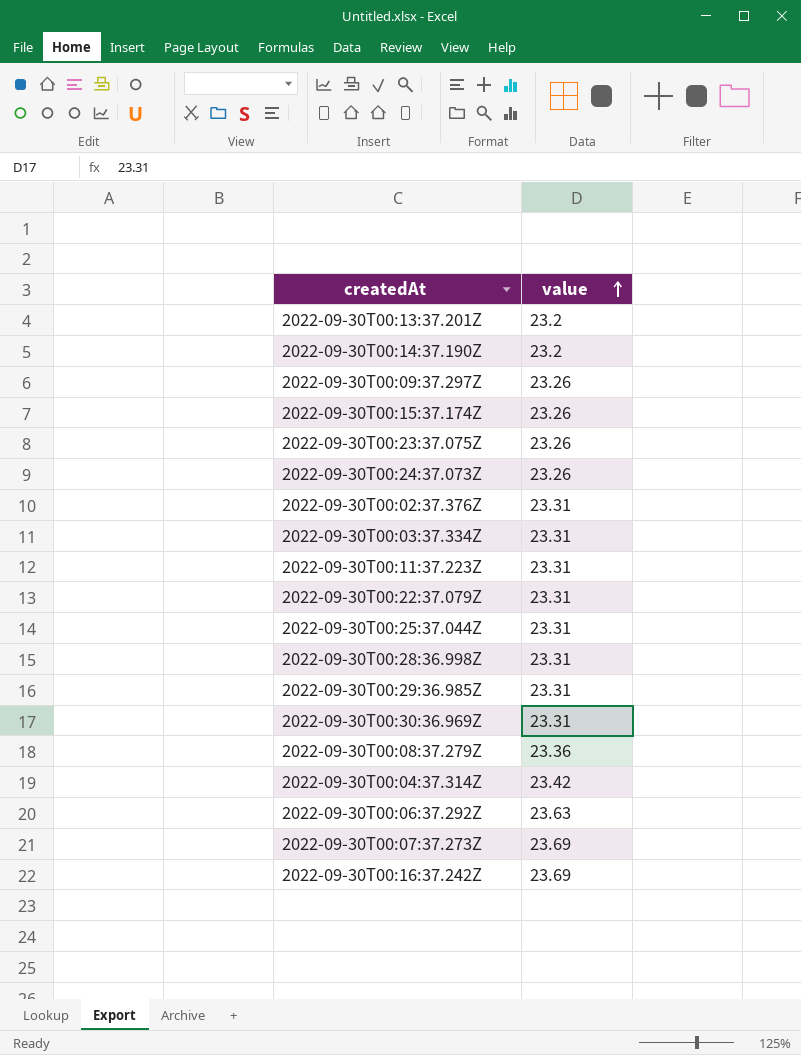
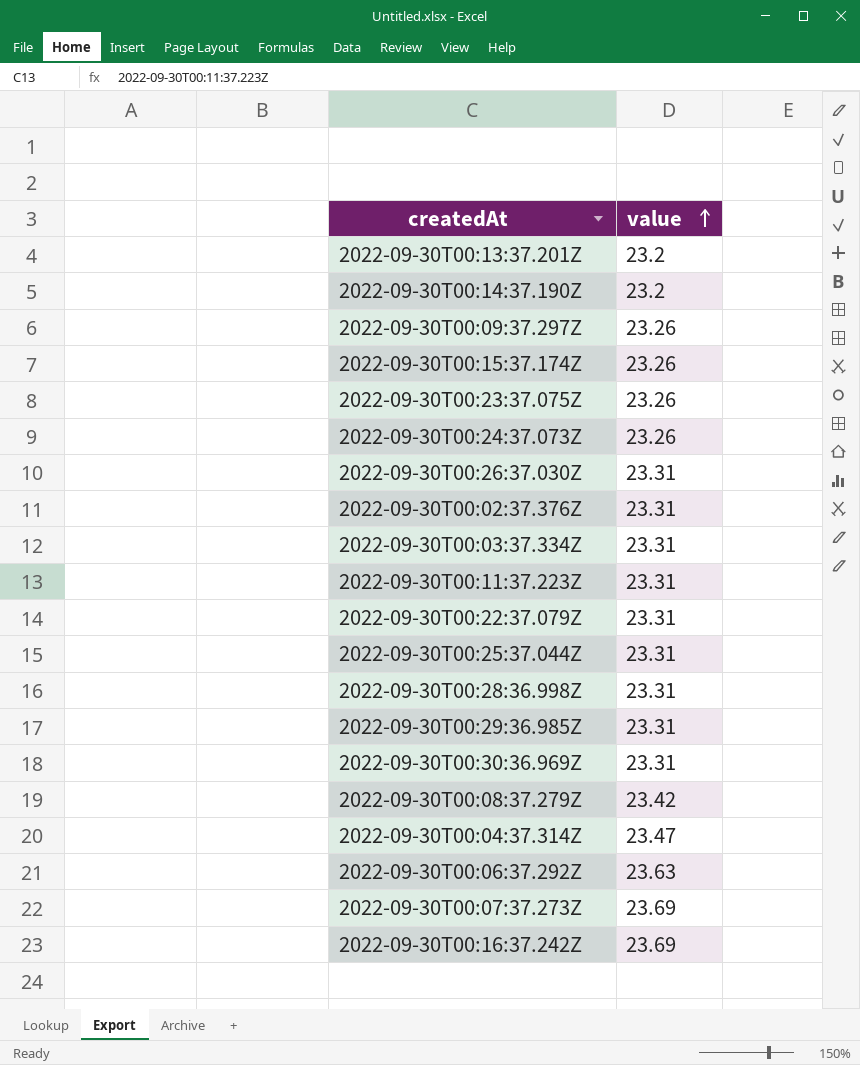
row 2022-09-30T00:26:37.030Z: none -> 23.31
2022-09-30T00:08:37.279Z | value: 23.36 -> 23.42
2022-09-30T00:04:37.314Z | value: 23.42 -> 23.47

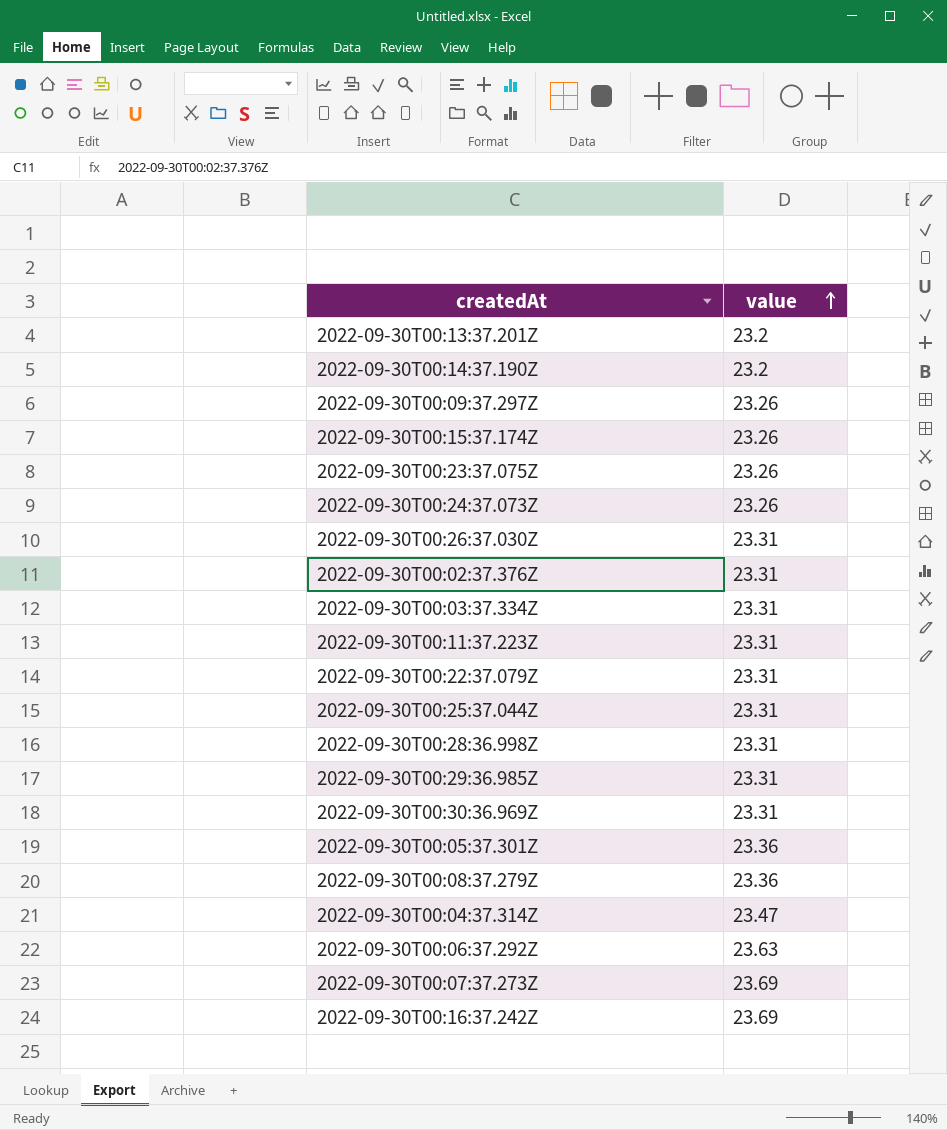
row 2022-09-30T00:05:37.301Z: none -> 23.36
2022-09-30T00:08:37.279Z | value: 23.42 -> 23.36

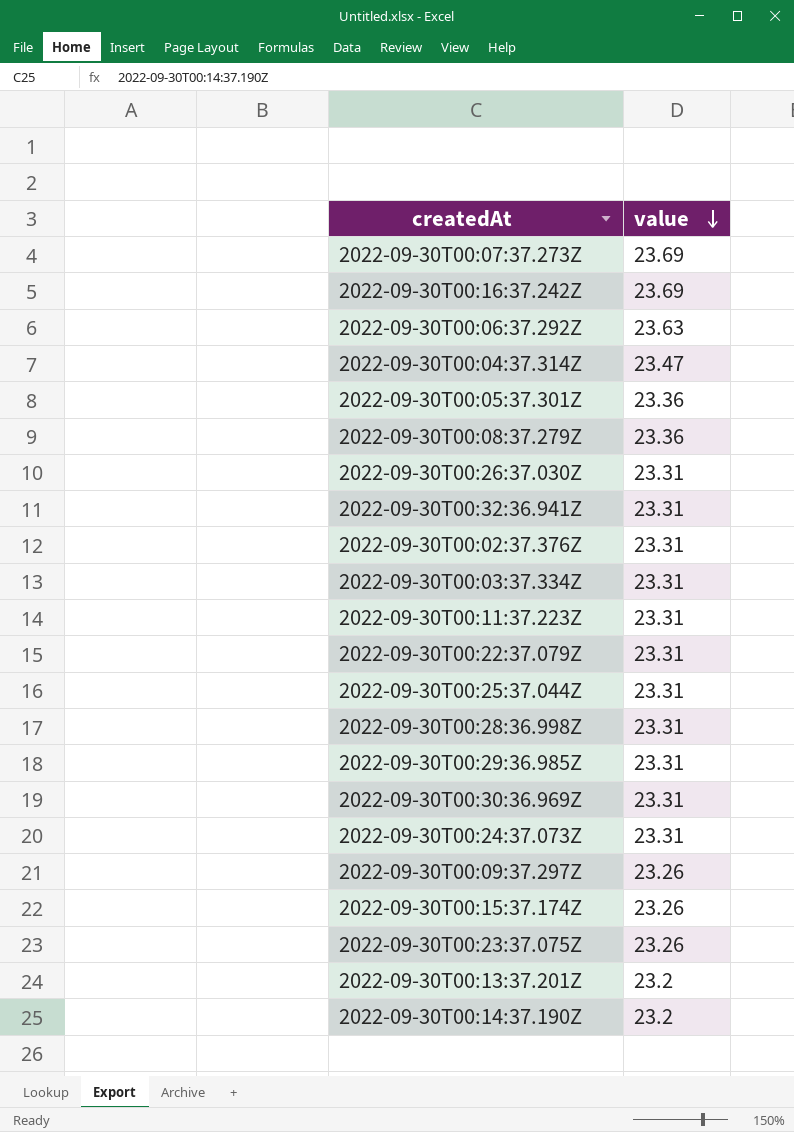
row order: value ascending -> value descending
row 2022-09-30T00:32:36.941Z: none -> 23.31
2022-09-30T00:24:37.073Z | value: 23.26 -> 23.31

